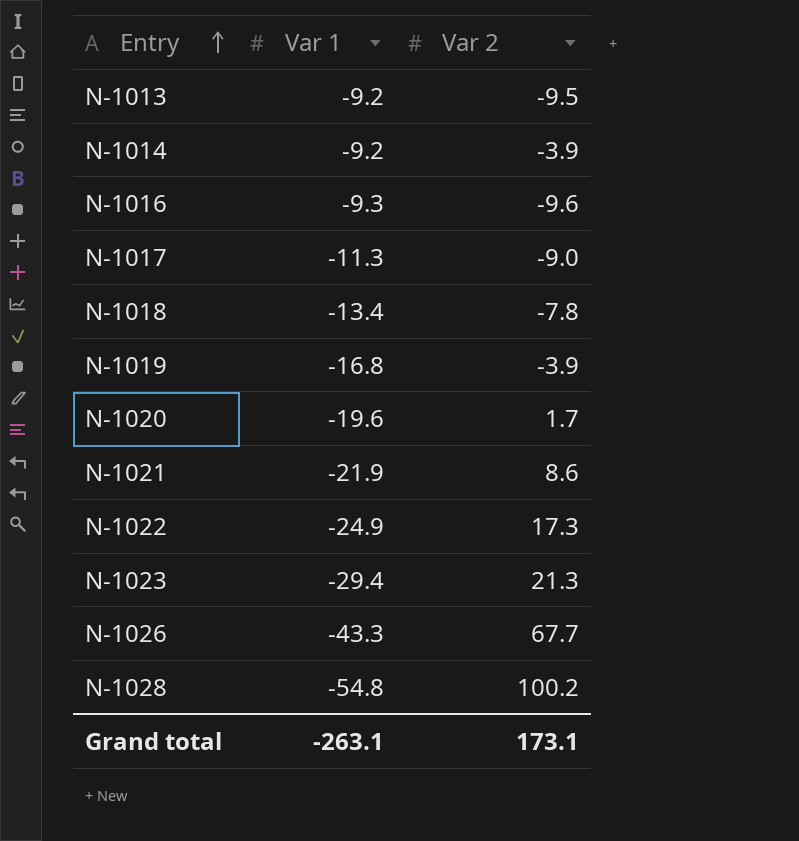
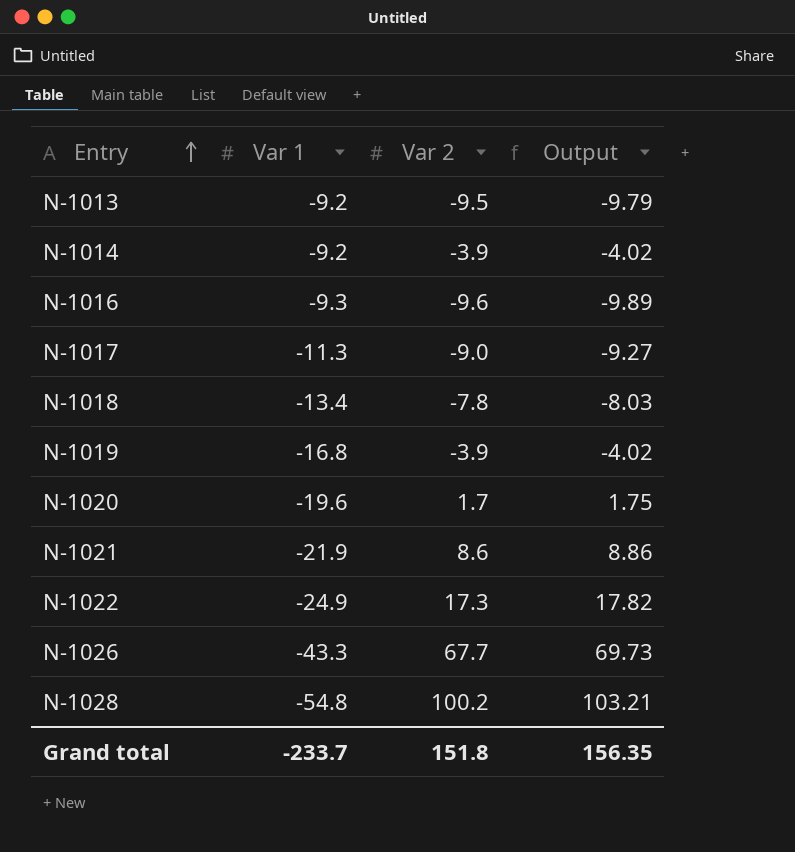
column Output | formula: none -> [Var 2] * 1.03
row N-1023: -29.4 | 21.3 -> none
Grand total | Var 1: -263.1 -> -233.7
Grand total | Var 2: 173.1 -> 151.8

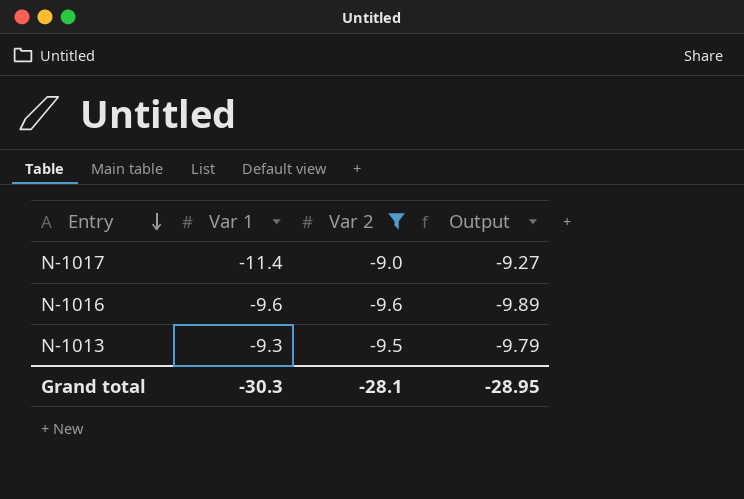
filter: none -> Var 2 <= -9.0
row order: Entry ascending -> Entry descending
N-1017 | Var 1: -11.3 -> -11.4
N-1016 | Var 1: -9.3 -> -9.6
N-1013 | Var 1: -9.2 -> -9.3
Grand total | Var 1: -233.7 -> -30.3
Grand total | Var 2: 151.8 -> -28.1
Grand total | Output: 156.35 -> -28.95

